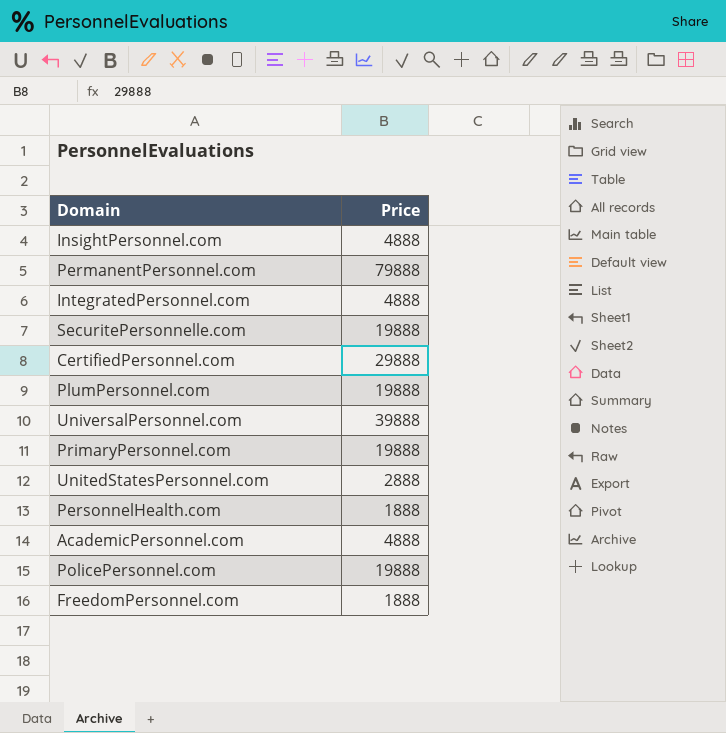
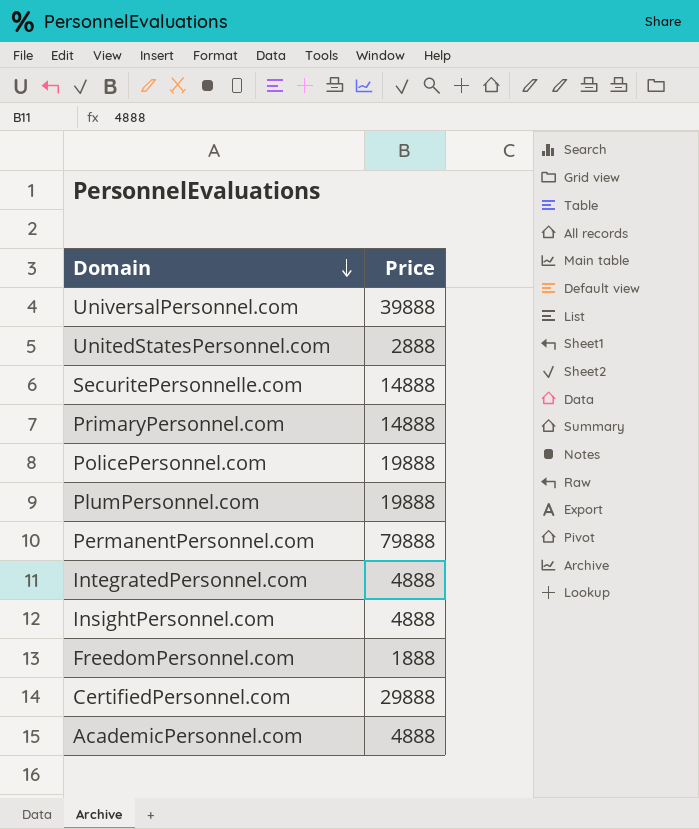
row order: none -> Domain descending
row PersonnelHealth.com: 1888 -> none
SecuritePersonnelle.com | Price: 19888 -> 14888
PrimaryPersonnel.com | Price: 19888 -> 14888

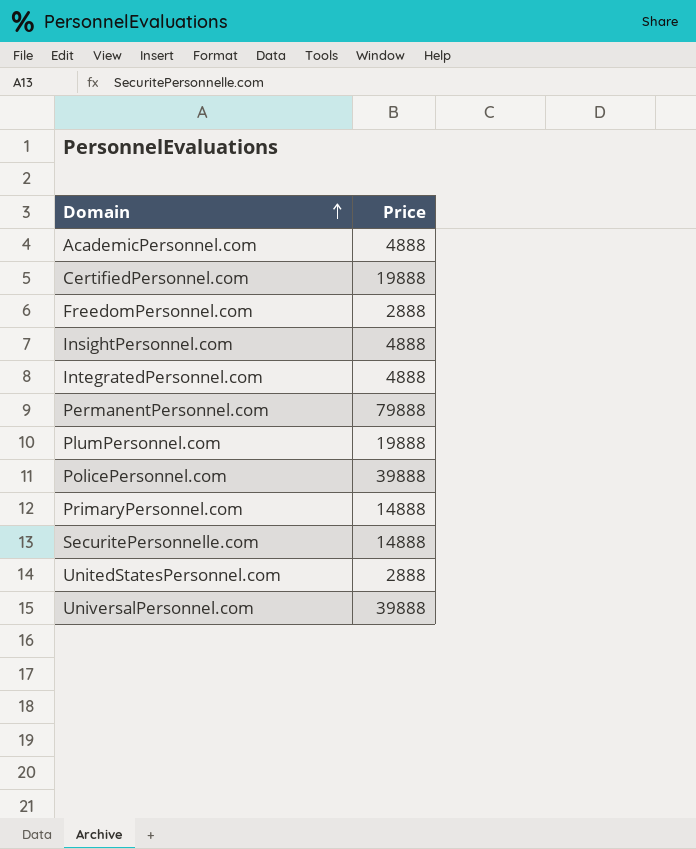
row order: Domain descending -> Domain ascending
CertifiedPersonnel.com | Price: 29888 -> 19888
FreedomPersonnel.com | Price: 1888 -> 2888
PolicePersonnel.com | Price: 19888 -> 39888

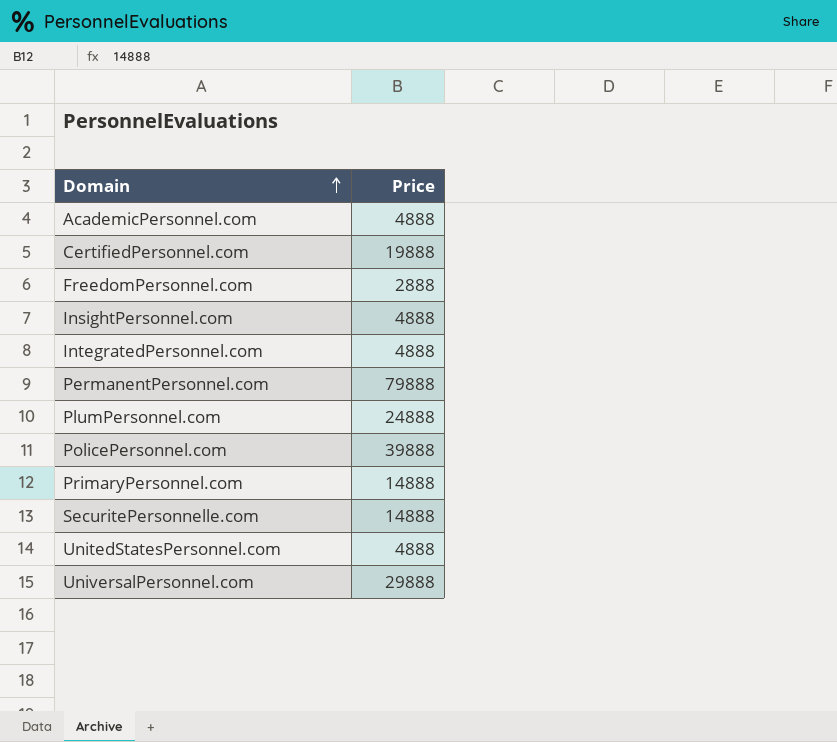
PlumPersonnel.com | Price: 19888 -> 24888
UnitedStatesPersonnel.com | Price: 2888 -> 4888
UniversalPersonnel.com | Price: 39888 -> 29888

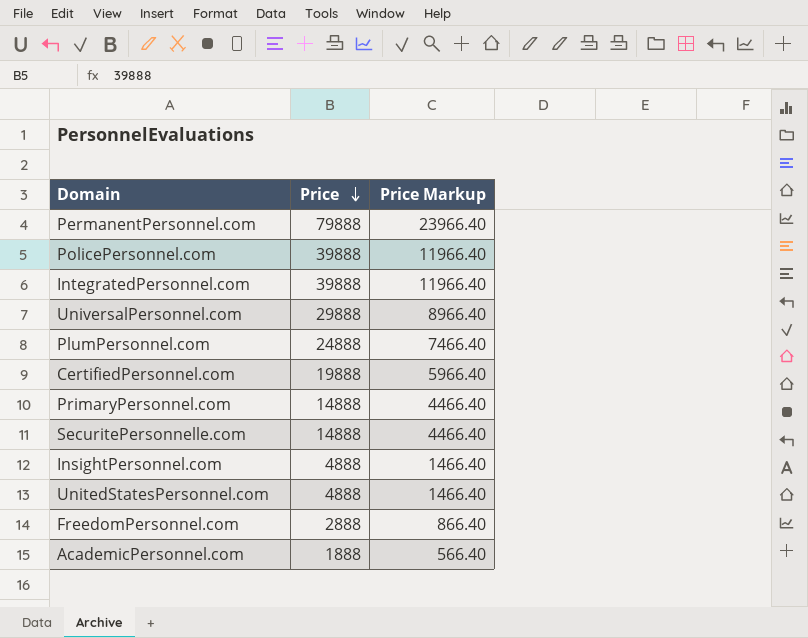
row order: Domain ascending -> Price descending
column Price Markup | formula: none -> [Price] * 0.3
IntegratedPersonnel.com | Price: 4888 -> 39888
AcademicPersonnel.com | Price: 4888 -> 1888

